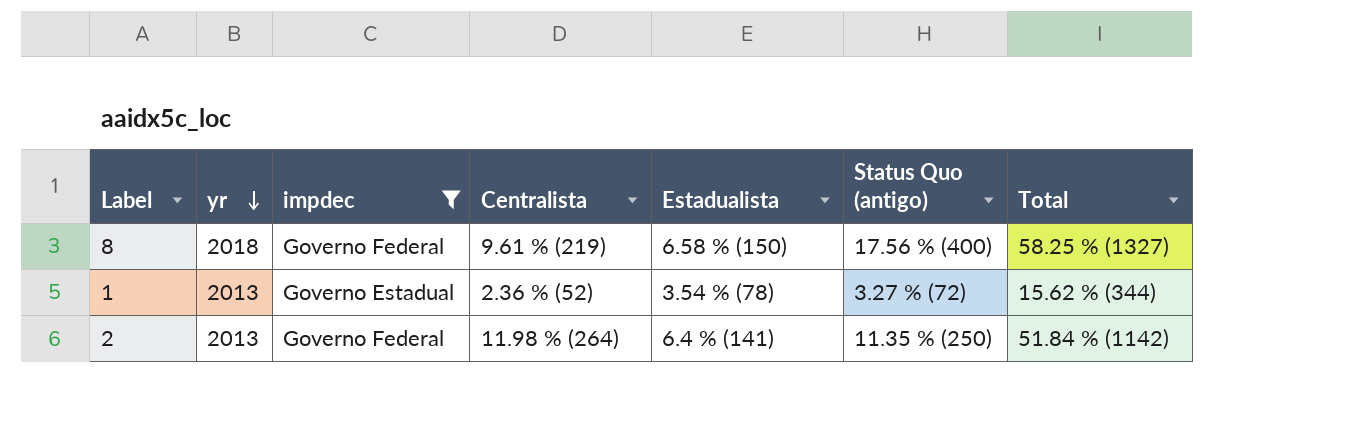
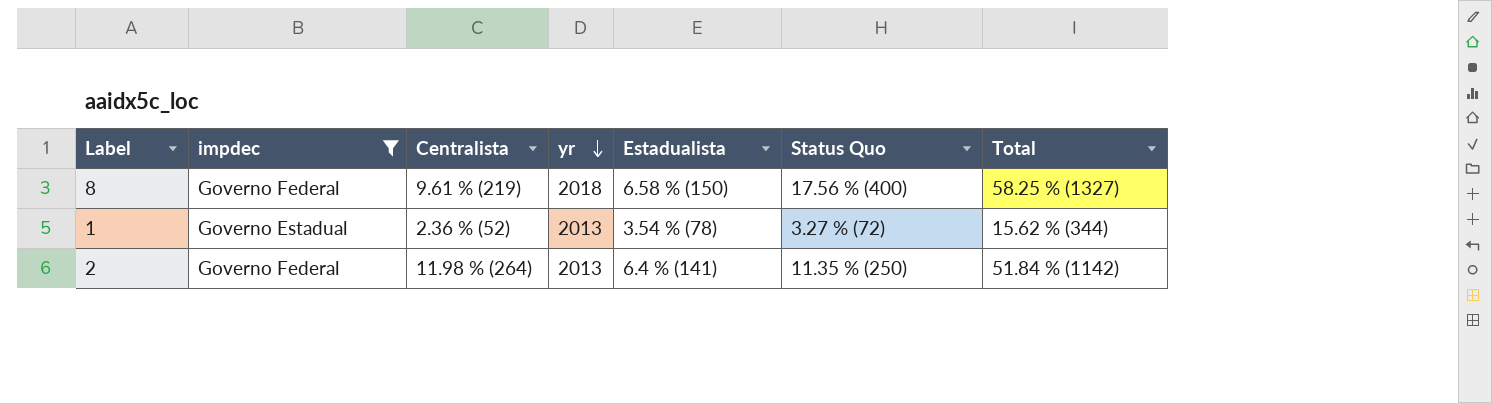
column yr | position: 2 -> 4
column name: Status Quo (antigo) -> Status Quo

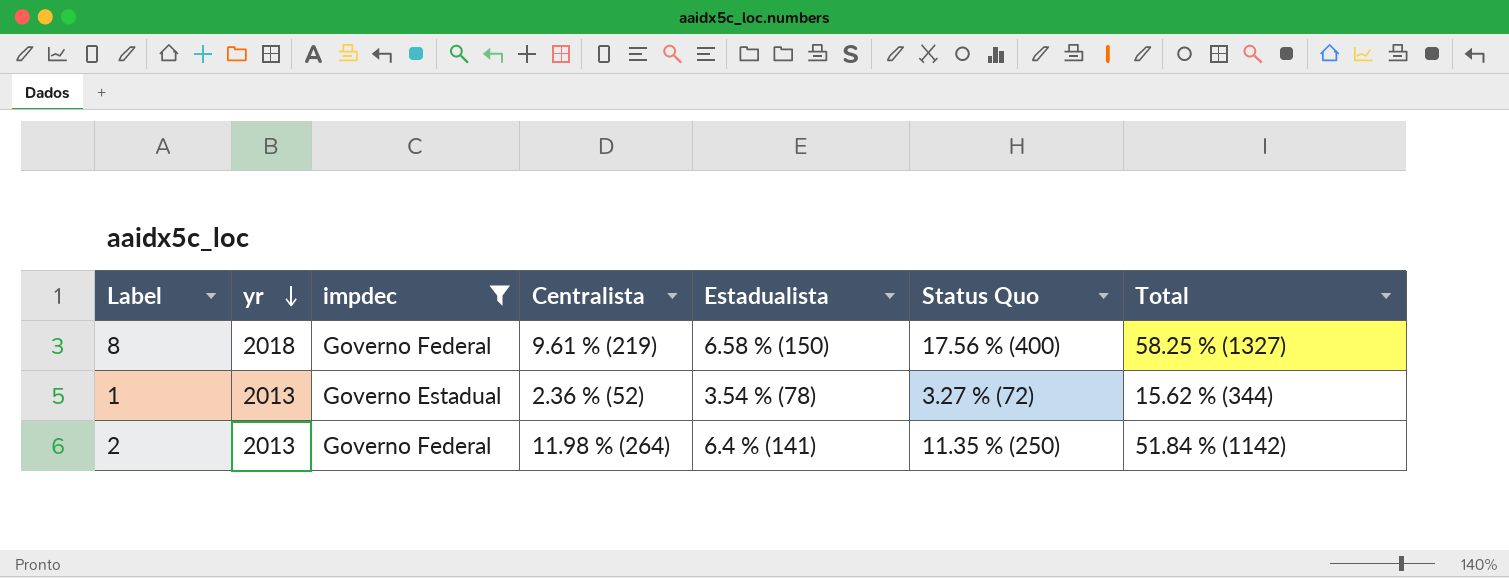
column yr | position: 4 -> 2

